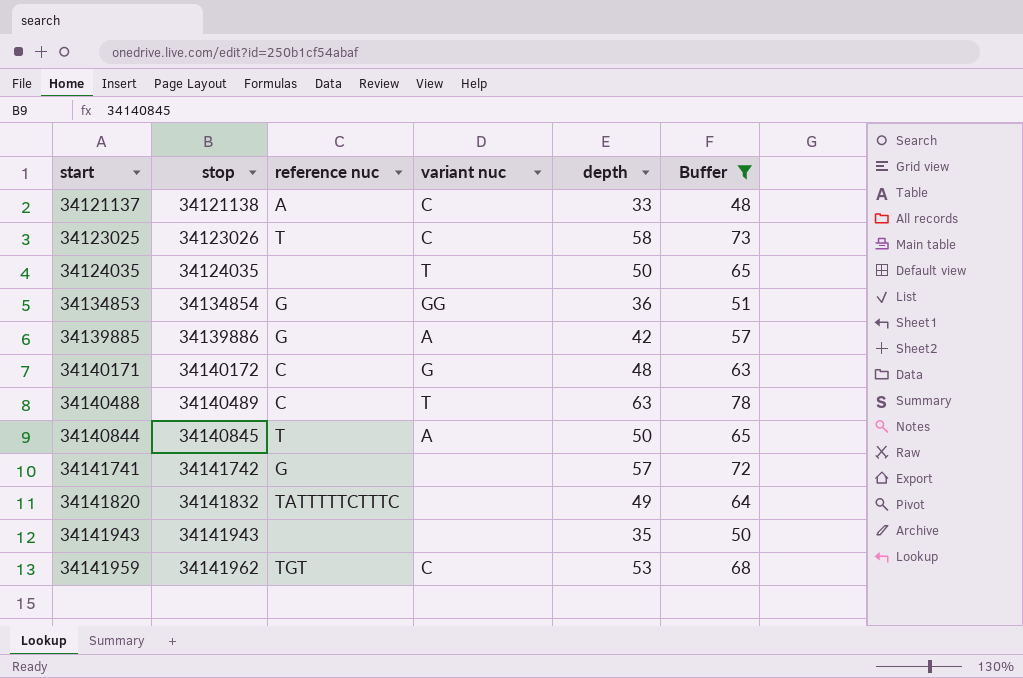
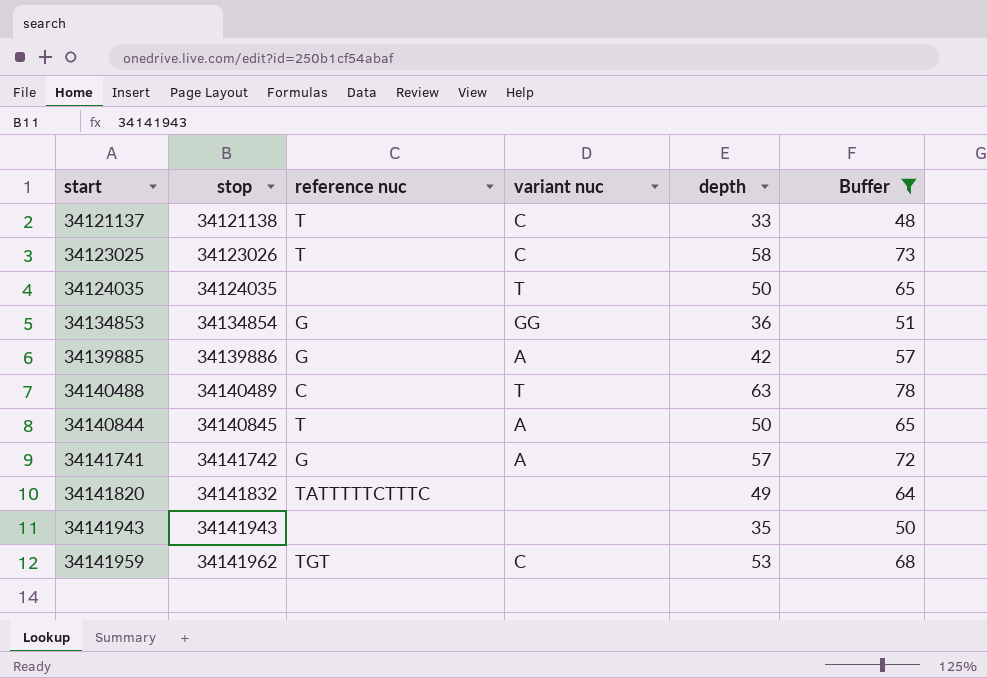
row 34140171: 34140172 | C | G | 48 | 63 -> none
34121137 | reference nuc: A -> T
34141741 | variant nuc: none -> A

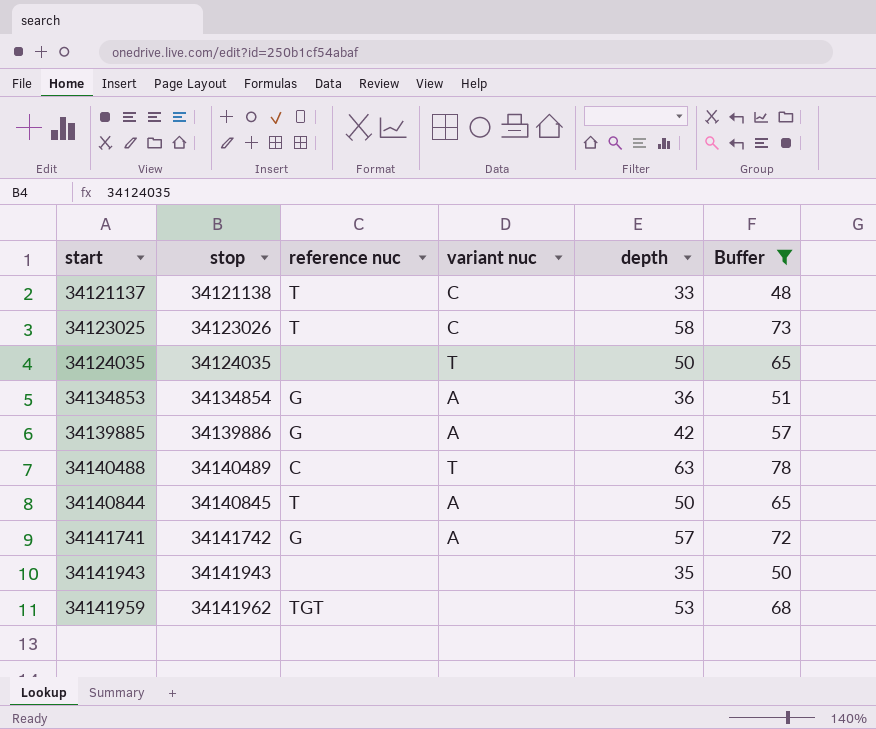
row 34141820: 34141832 | TATTTTTCTTTC | none | 49 | 64 -> none
34134853 | variant nuc: GG -> A
34141959 | variant nuc: C -> none

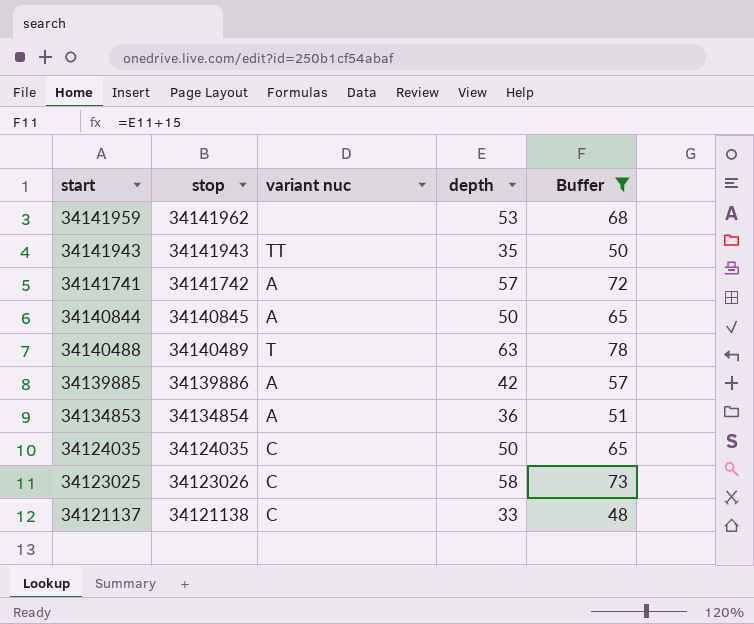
row order: start ascending -> start descending
column reference nuc | position: 3 -> none
34141943 | variant nuc: none -> TT
34124035 | variant nuc: T -> C

